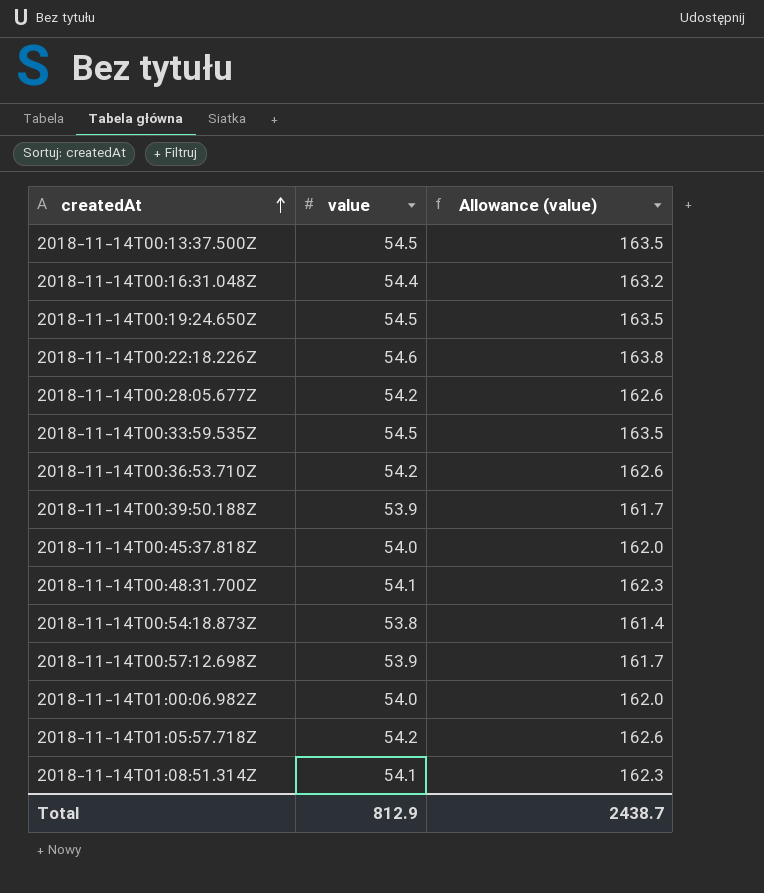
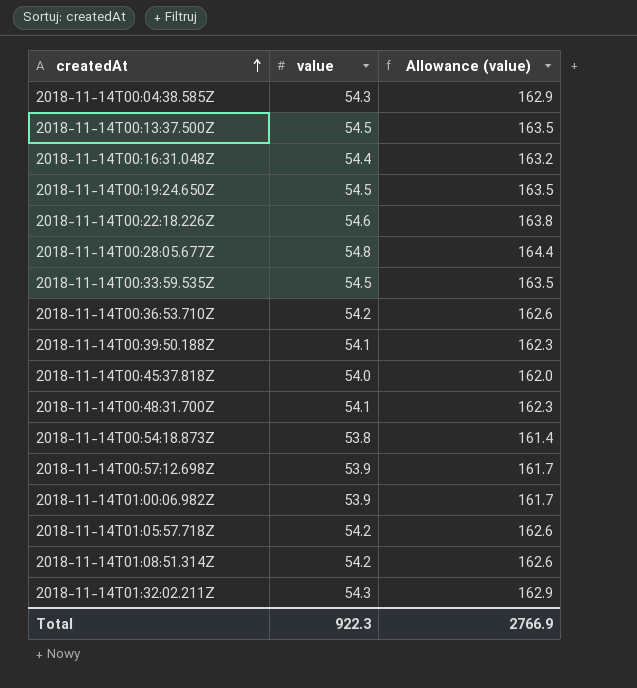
row 2018-11-14T00:04:38.585Z: none -> 54.3 | 162.9
2018-11-14T00:28:05.677Z | value: 54.2 -> 54.8
2018-11-14T00:28:05.677Z | Allowance (value): 162.6 -> 164.4
2018-11-14T00:39:50.188Z | value: 53.9 -> 54.1
2018-11-14T00:39:50.188Z | Allowance (value): 161.7 -> 162.3
2018-11-14T01:00:06.982Z | value: 54.0 -> 53.9
2018-11-14T01:00:06.982Z | Allowance (value): 162.0 -> 161.7
2018-11-14T01:08:51.314Z | value: 54.1 -> 54.2
2018-11-14T01:08:51.314Z | Allowance (value): 162.3 -> 162.6
row 2018-11-14T01:32:02.211Z: none -> 54.3 | 162.9
Total | value: 812.9 -> 922.3
Total | Allowance (value): 2438.7 -> 2766.9

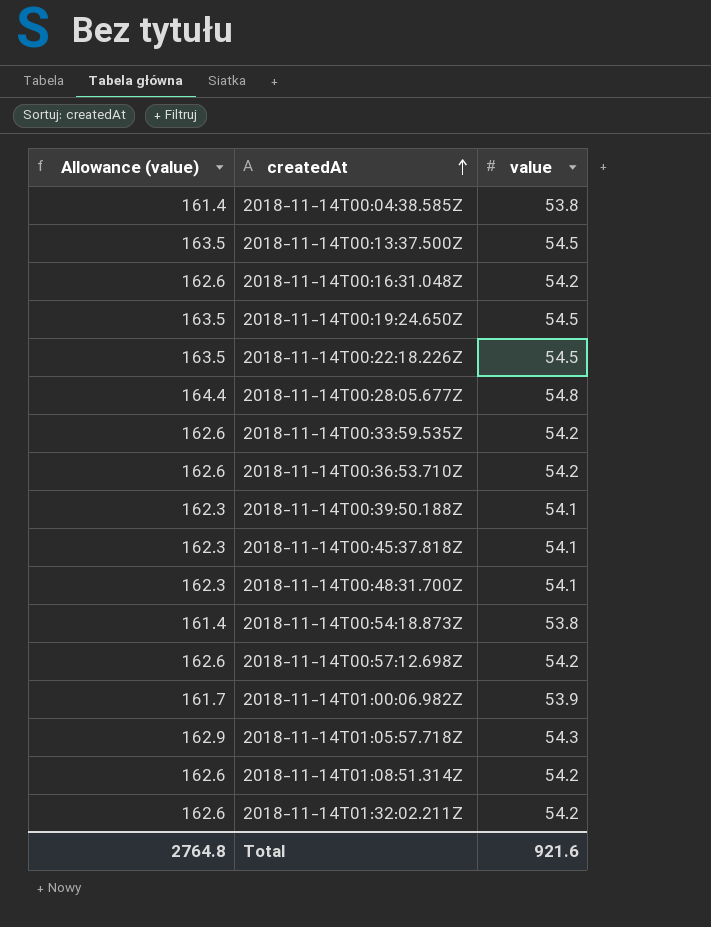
column Allowance (value) | position: 3 -> 1
2018-11-14T00:04:38.585Z | Allowance (value): 162.9 -> 161.4
2018-11-14T00:04:38.585Z | value: 54.3 -> 53.8
2018-11-14T00:16:31.048Z | Allowance (value): 163.2 -> 162.6
2018-11-14T00:16:31.048Z | value: 54.4 -> 54.2
2018-11-14T00:22:18.226Z | Allowance (value): 163.8 -> 163.5
2018-11-14T00:22:18.226Z | value: 54.6 -> 54.5
2018-11-14T00:33:59.535Z | Allowance (value): 163.5 -> 162.6
2018-11-14T00:33:59.535Z | value: 54.5 -> 54.2
2018-11-14T00:45:37.818Z | Allowance (value): 162.0 -> 162.3
2018-11-14T00:45:37.818Z | value: 54.0 -> 54.1
2018-11-14T00:57:12.698Z | Allowance (value): 161.7 -> 162.6
2018-11-14T00:57:12.698Z | value: 53.9 -> 54.2
2018-11-14T01:05:57.718Z | Allowance (value): 162.6 -> 162.9
2018-11-14T01:05:57.718Z | value: 54.2 -> 54.3
2018-11-14T01:32:02.211Z | Allowance (value): 162.9 -> 162.6
2018-11-14T01:32:02.211Z | value: 54.3 -> 54.2
Total | Allowance (value): 2766.9 -> 2764.8
Total | value: 922.3 -> 921.6

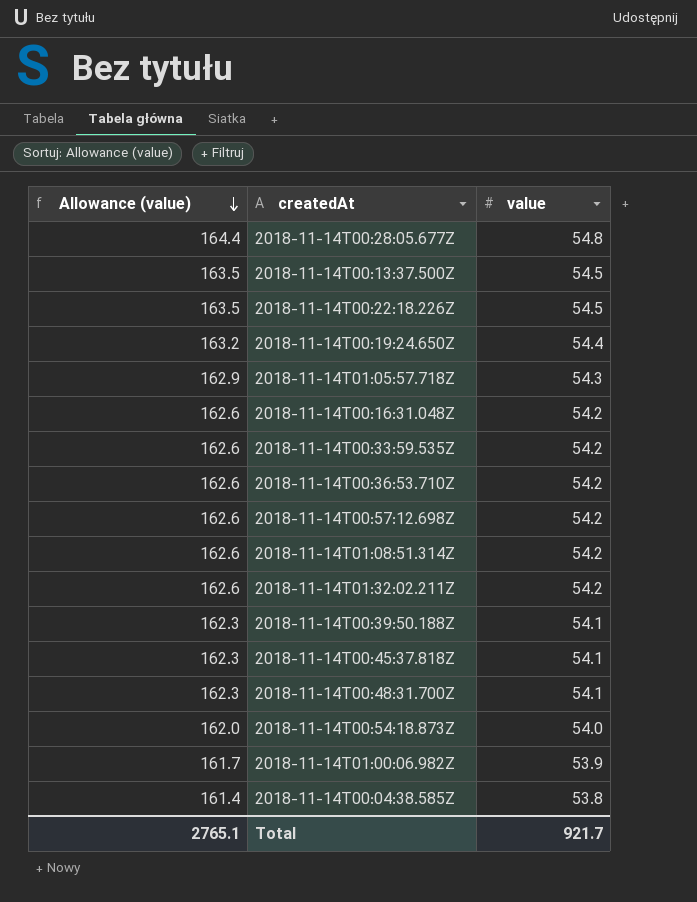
row order: createdAt ascending -> Allowance (value) descending
2018-11-14T00:19:24.650Z | Allowance (value): 163.5 -> 163.2
2018-11-14T00:19:24.650Z | value: 54.5 -> 54.4
2018-11-14T00:54:18.873Z | Allowance (value): 161.4 -> 162.0
2018-11-14T00:54:18.873Z | value: 53.8 -> 54.0
Total | Allowance (value): 2764.8 -> 2765.1
Total | value: 921.6 -> 921.7

